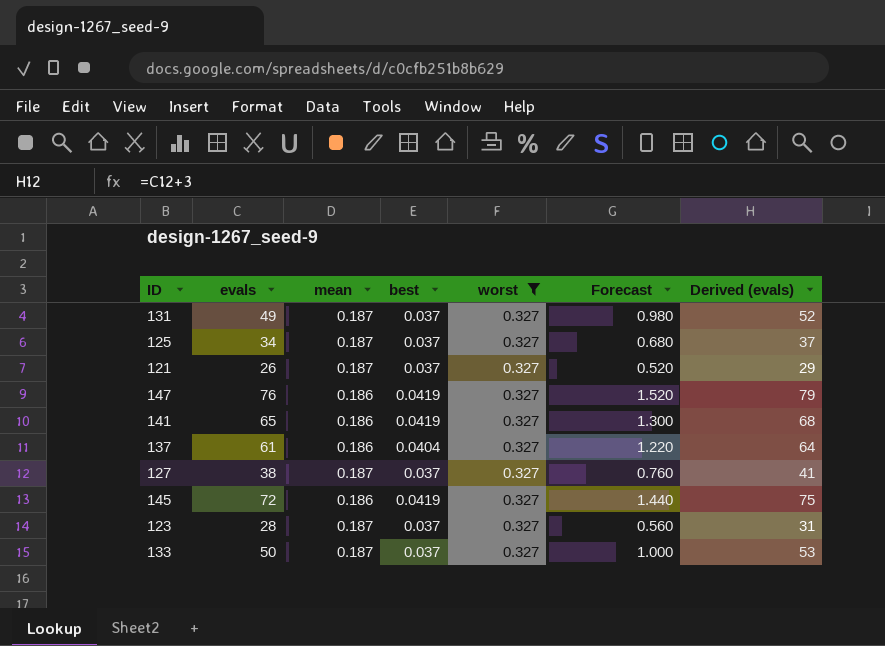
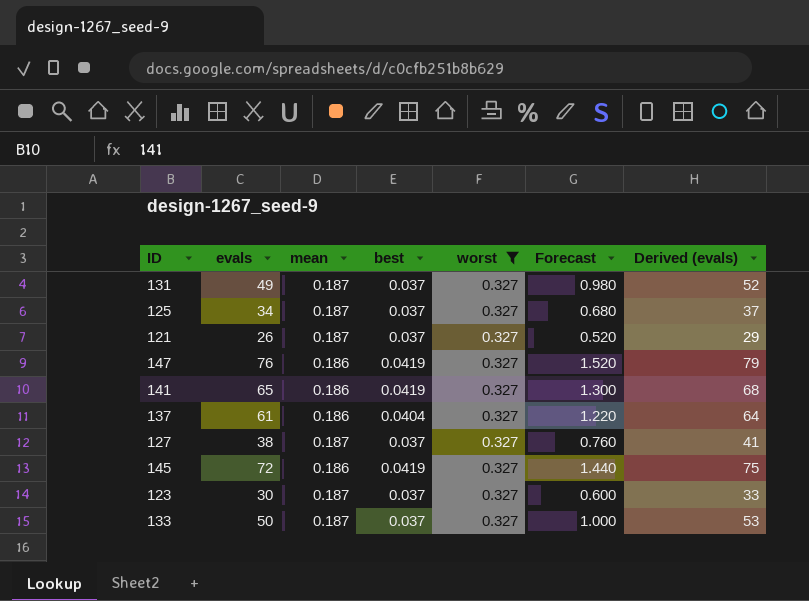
123 | evals: 28 -> 30
123 | Forecast: 0.560 -> 0.600
123 | Derived (evals): 31 -> 33

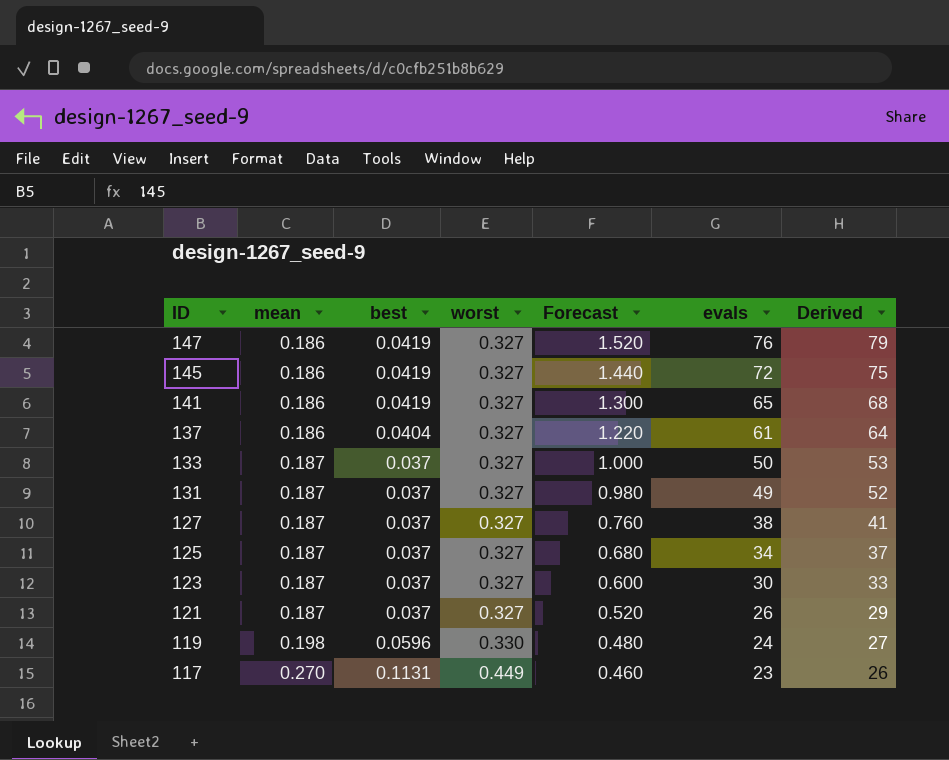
filter: worst = 0.327 -> none
row order: none -> ID descending
column evals | position: 2 -> 6
column name: Derived (evals) -> Derived

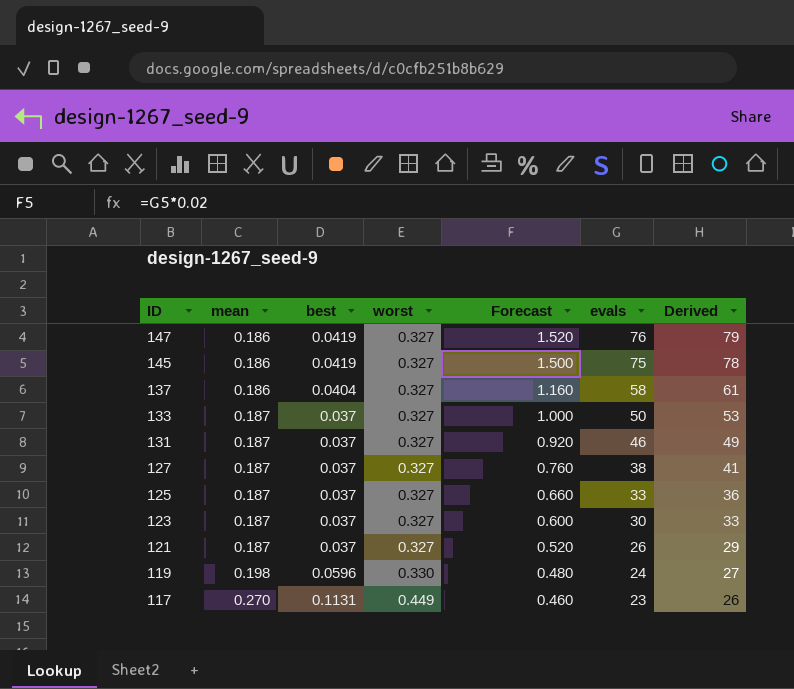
row 141: 0.186 | 0.0419 | 0.327 | 1.300 | 65 | 68 -> none
145 | Forecast: 1.440 -> 1.500
145 | evals: 72 -> 75
145 | Derived: 75 -> 78
137 | Forecast: 1.220 -> 1.160
137 | evals: 61 -> 58
137 | Derived: 64 -> 61
131 | Forecast: 0.980 -> 0.920
131 | evals: 49 -> 46
131 | Derived: 52 -> 49
125 | Forecast: 0.680 -> 0.660
125 | evals: 34 -> 33
125 | Derived: 37 -> 36

